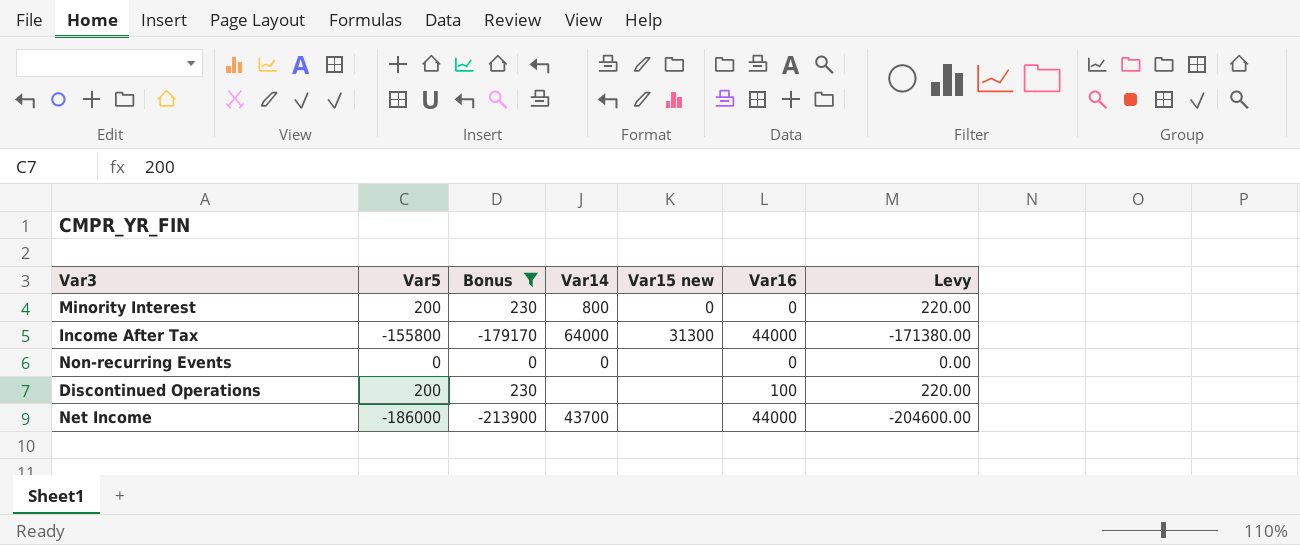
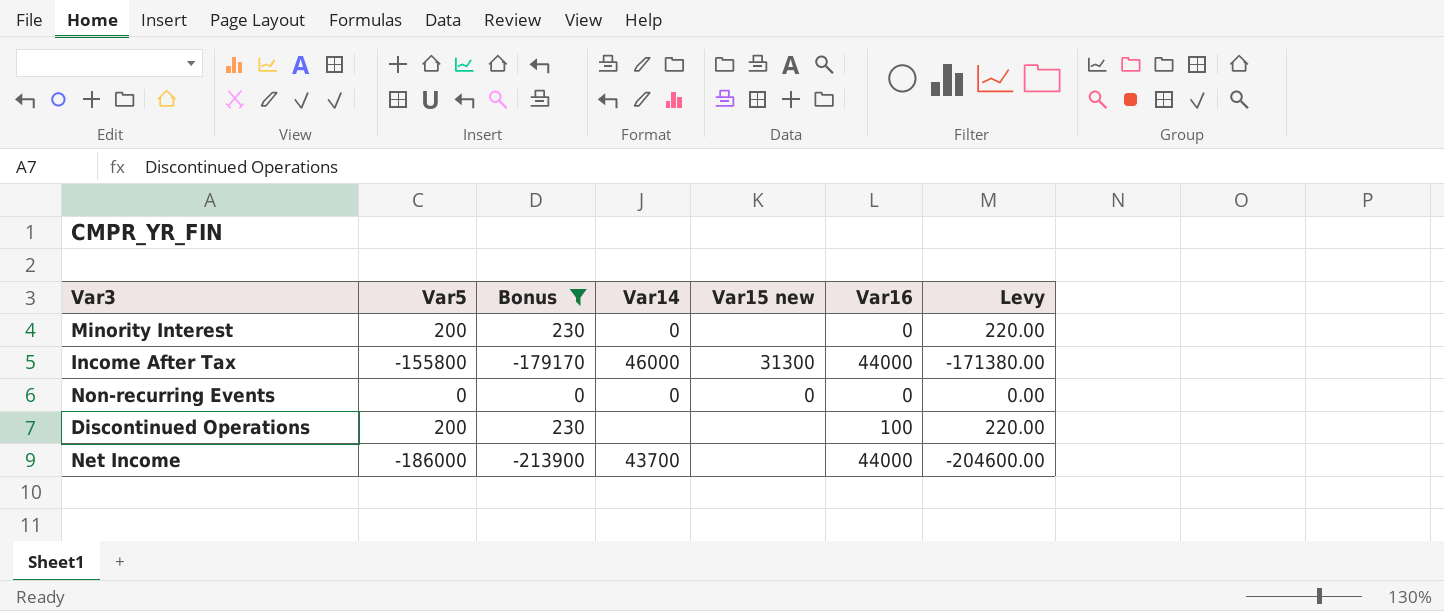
Minority Interest | Var14: 800 -> 0
Minority Interest | Var15 new: 0 -> none
Income After Tax | Var14: 64000 -> 46000
Non-recurring Events | Var15 new: none -> 0

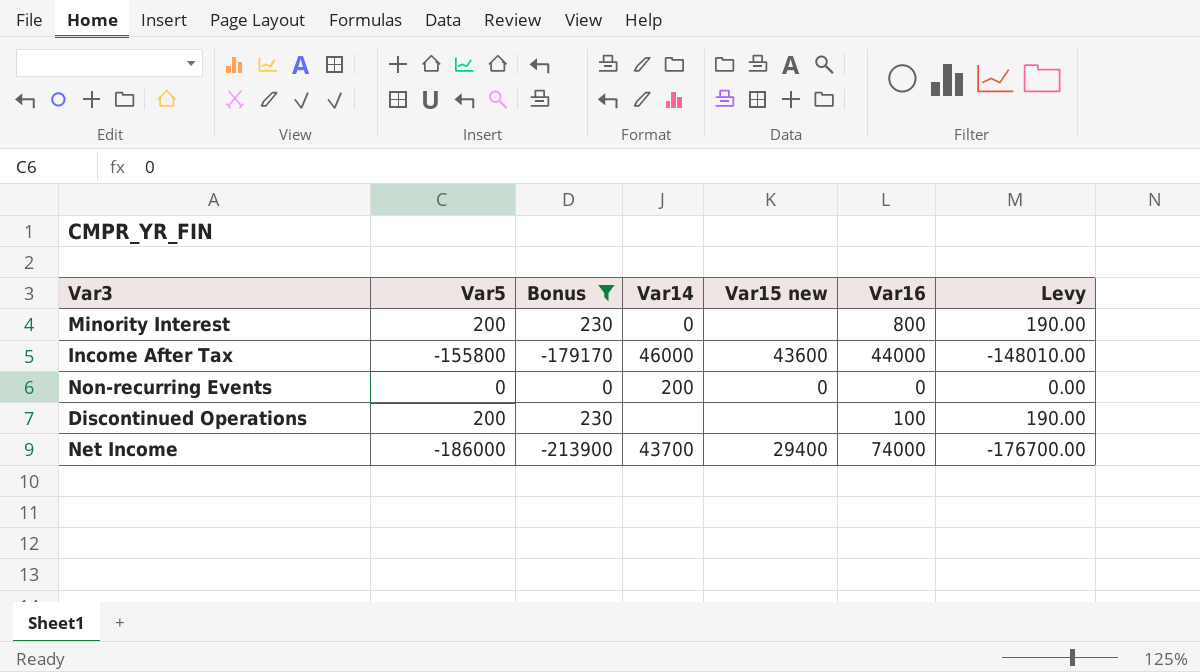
column Levy | formula: [Var5] * 1.1 -> [Var5] * 0.95
Minority Interest | Var16: 0 -> 800
Income After Tax | Var15 new: 31300 -> 43600
Non-recurring Events | Var14: 0 -> 200
Net Income | Var15 new: none -> 29400
Net Income | Var16: 44000 -> 74000

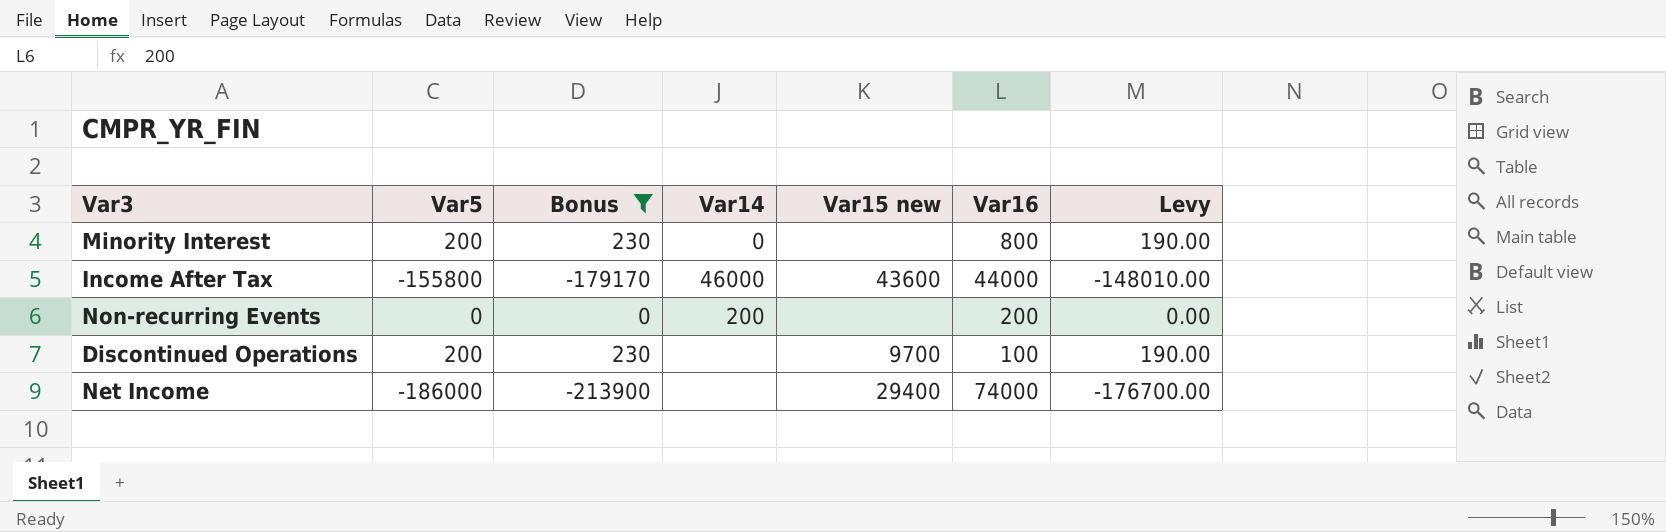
Non-recurring Events | Var15 new: 0 -> none
Non-recurring Events | Var16: 0 -> 200
Discontinued Operations | Var15 new: none -> 9700
Net Income | Var14: 43700 -> none

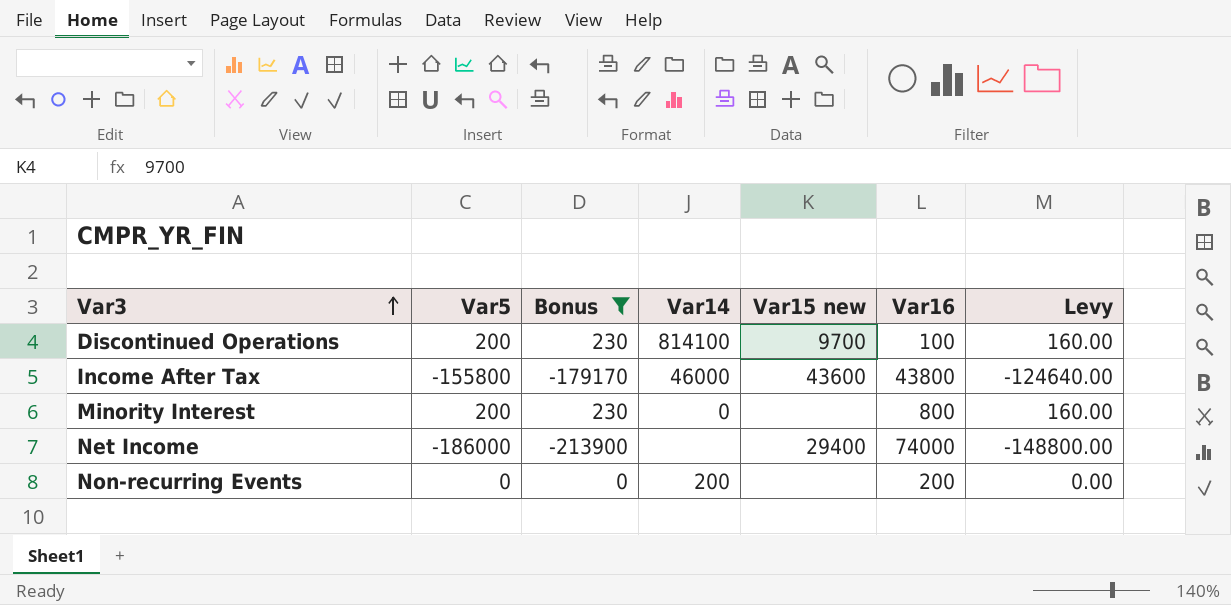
row order: none -> Var3 ascending
column Levy | formula: [Var5] * 0.95 -> [Var5] * 0.8
Discontinued Operations | Var14: none -> 814100
Income After Tax | Var16: 44000 -> 43800

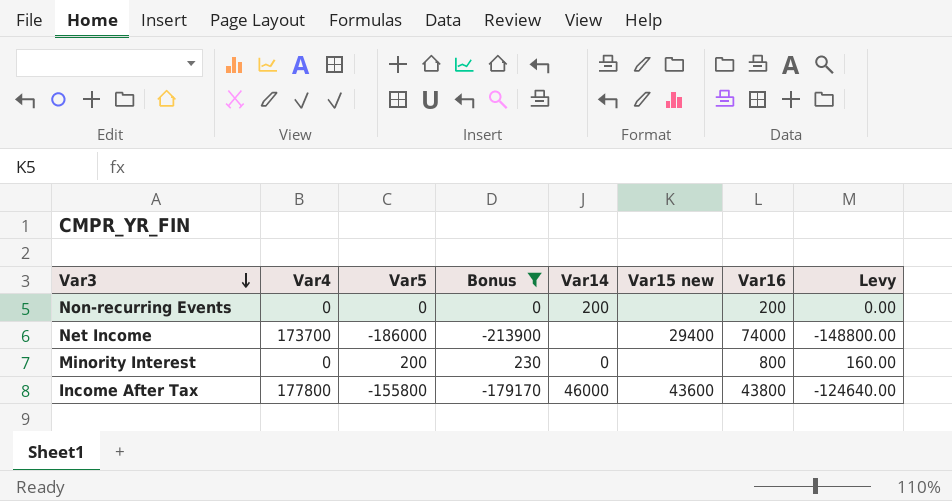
row order: Var3 ascending -> Var3 descending
column Var4 | position: none -> 2
row Discontinued Operations: 200 | 230 | 814100 | 9700 | 100 | 160.00 -> none

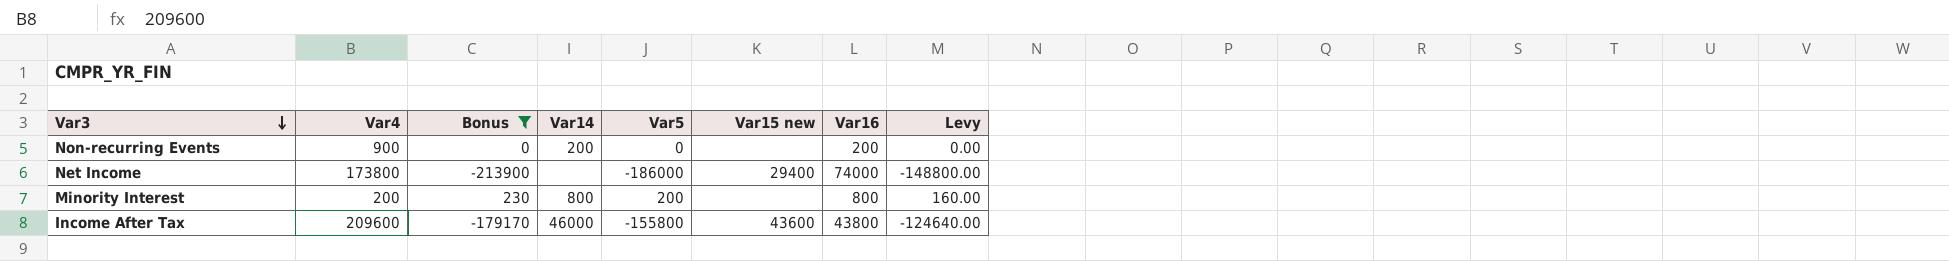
column Var5 | position: 3 -> 5
Non-recurring Events | Var4: 0 -> 900
Net Income | Var4: 173700 -> 173800
Minority Interest | Var4: 0 -> 200
Minority Interest | Var14: 0 -> 800
Income After Tax | Var4: 177800 -> 209600

